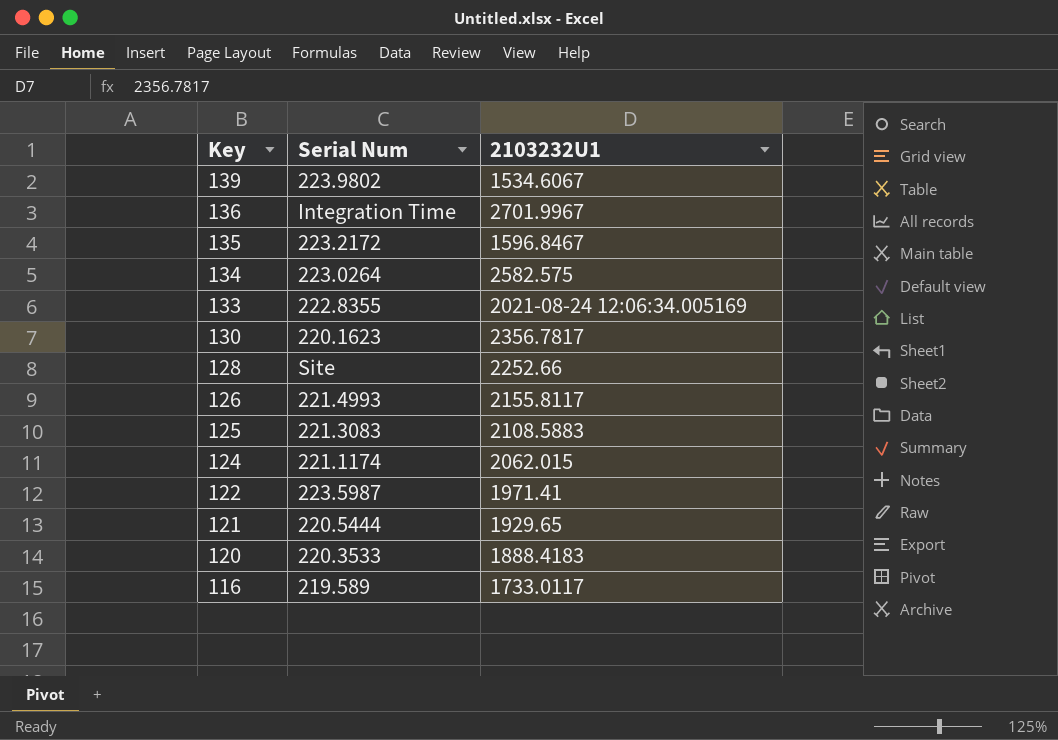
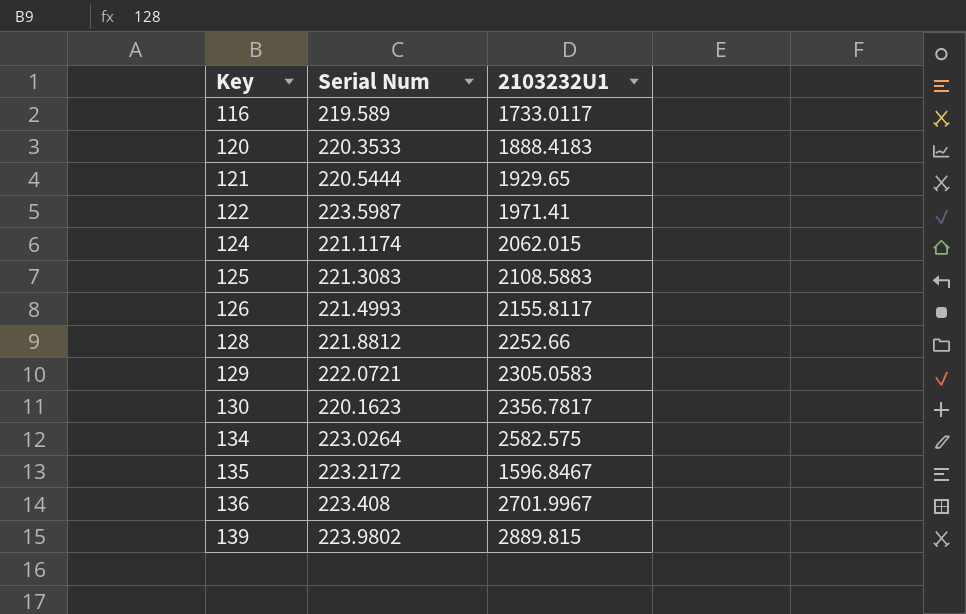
row order: Key descending -> Key ascending
row 133: 222.8355 | 2021-08-24 12:06:34.005169 -> none
128 | Serial Num: Site -> 221.8812
row 129: none -> 222.0721 | 2305.0583
136 | Serial Num: Integration Time -> 223.408
139 | 2103232U1: 1534.6067 -> 2889.815

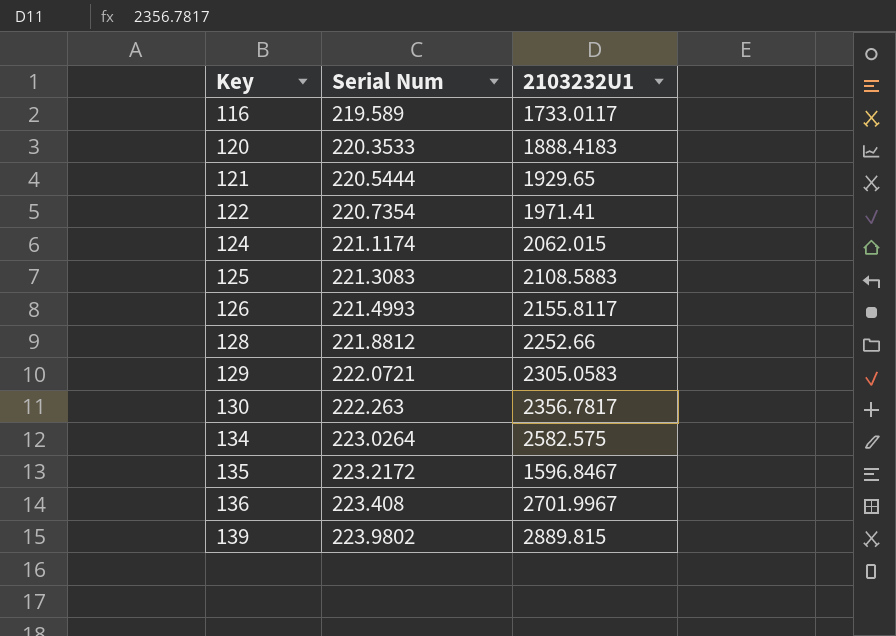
122 | Serial Num: 223.5987 -> 220.7354
130 | Serial Num: 220.1623 -> 222.263

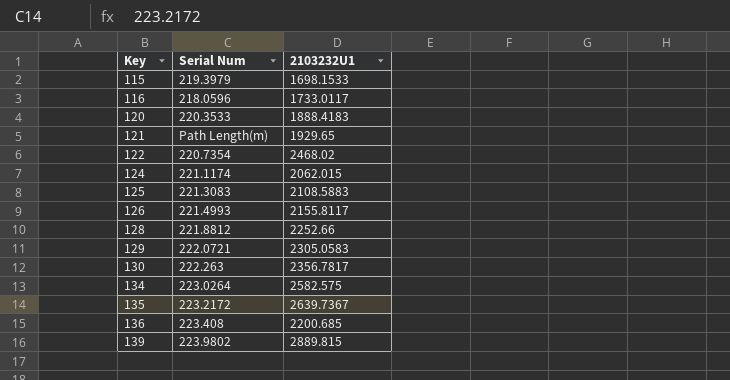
row 115: none -> 219.3979 | 1698.1533
116 | Serial Num: 219.589 -> 218.0596
121 | Serial Num: 220.5444 -> Path Length(m)
122 | 2103232U1: 1971.41 -> 2468.02
135 | 2103232U1: 1596.8467 -> 2639.7367
136 | 2103232U1: 2701.9967 -> 2200.685

